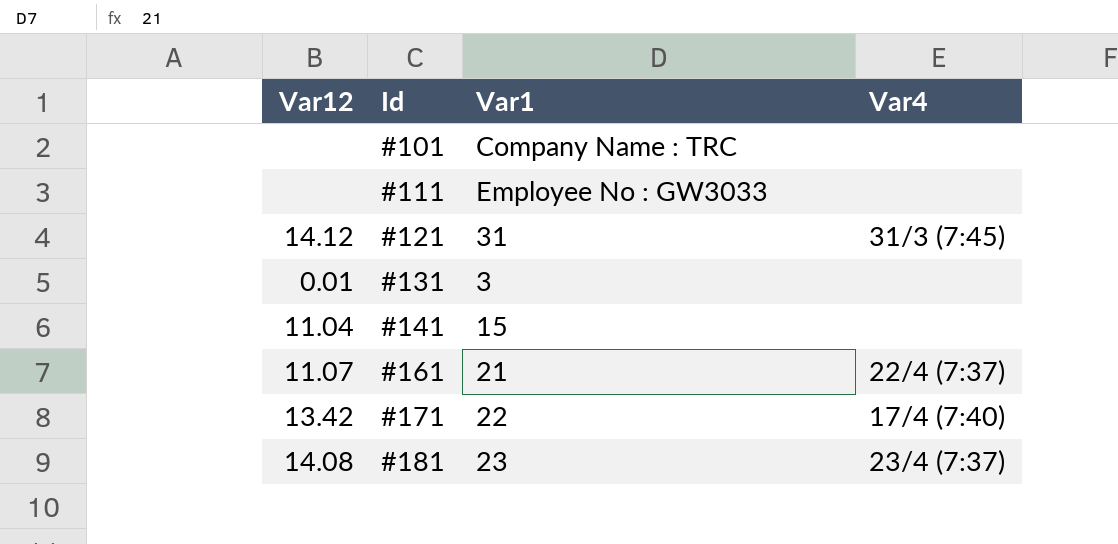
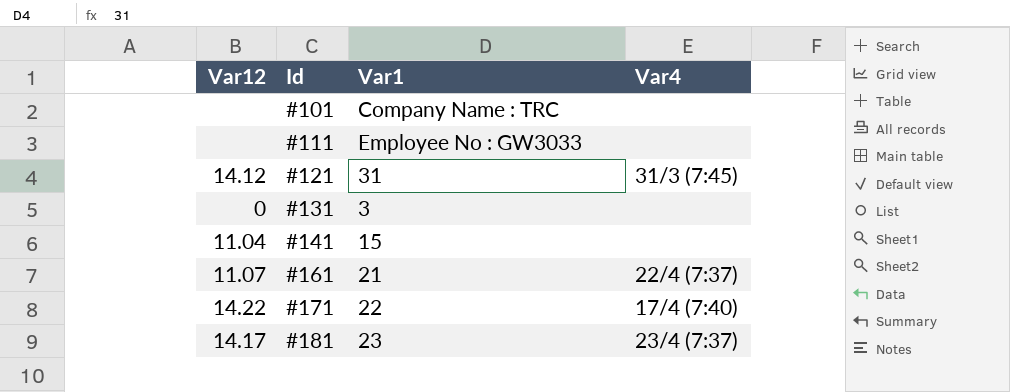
#131 | Var12: 0.01 -> 0
#171 | Var12: 13.42 -> 14.22
#181 | Var12: 14.08 -> 14.17

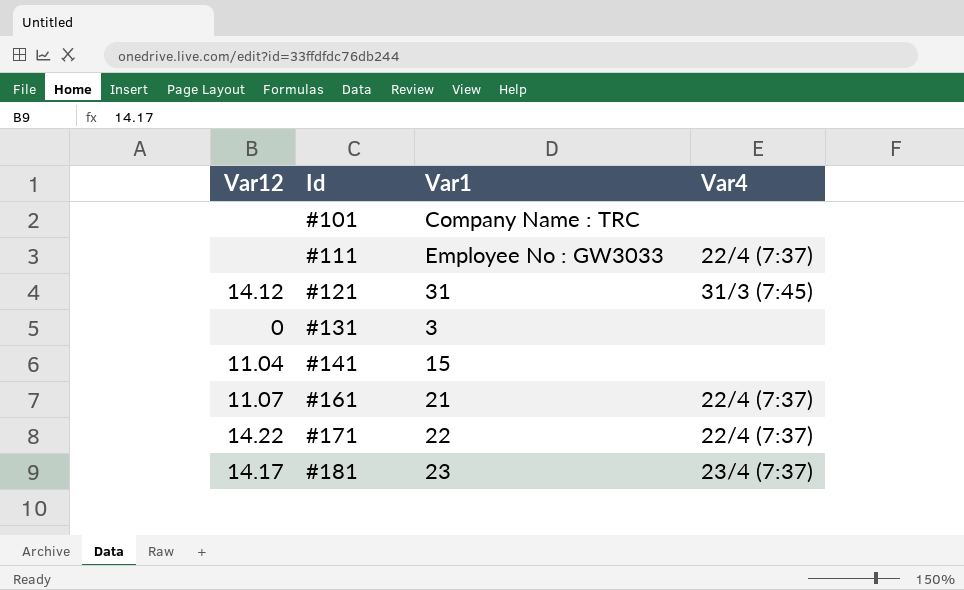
#111 | Var4: none -> 22/4 (7:37)
#171 | Var4: 17/4 (7:40) -> 22/4 (7:37)

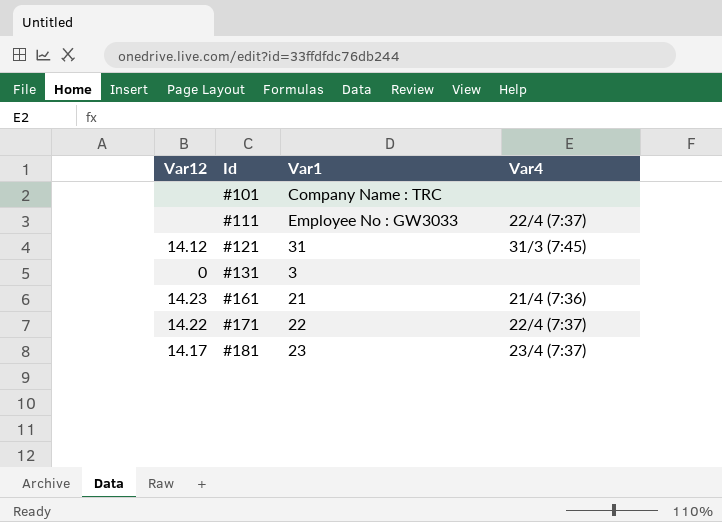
row #141: 11.04 | 15 | none -> none
#161 | Var12: 11.07 -> 14.23
#161 | Var4: 22/4 (7:37) -> 21/4 (7:36)

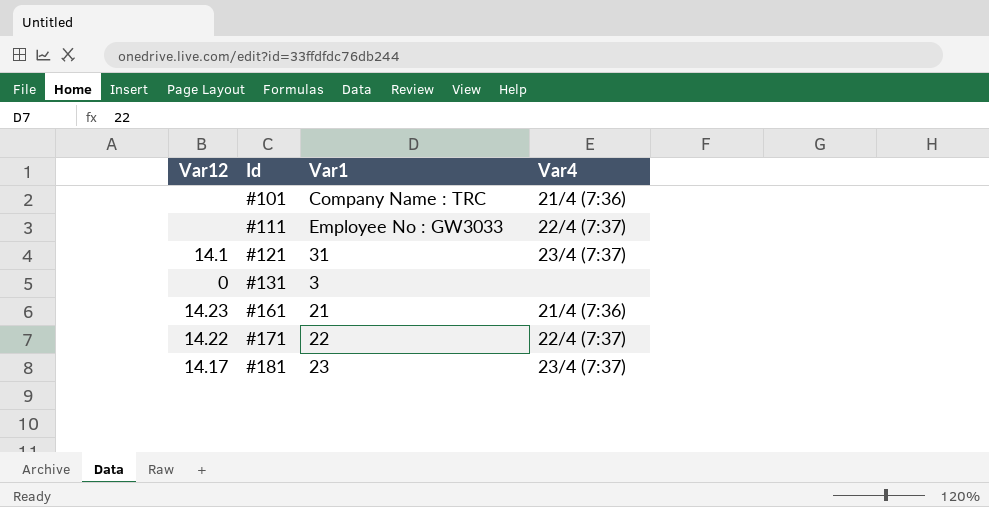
#101 | Var4: none -> 21/4 (7:36)
#121 | Var12: 14.12 -> 14.1
#121 | Var4: 31/3 (7:45) -> 23/4 (7:37)

